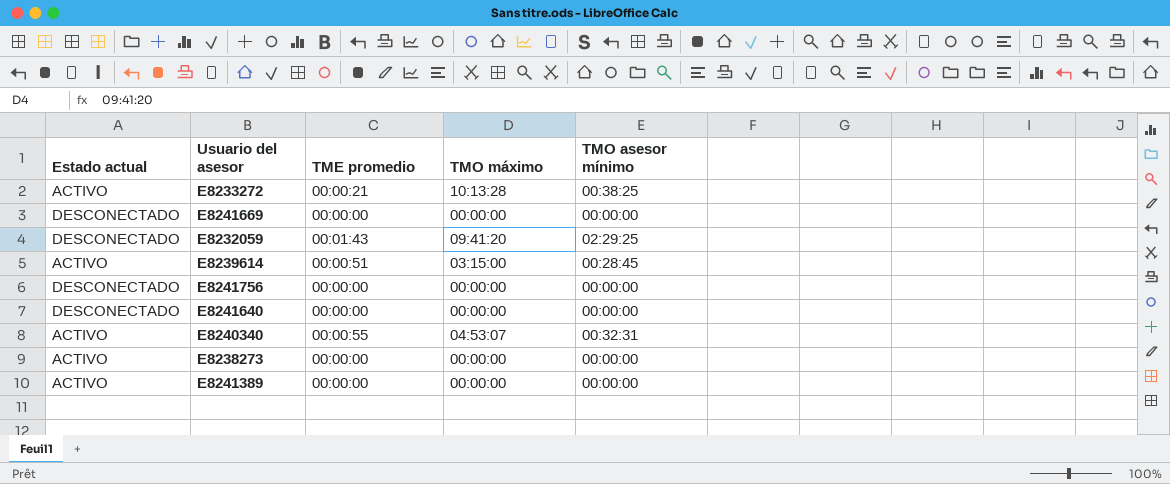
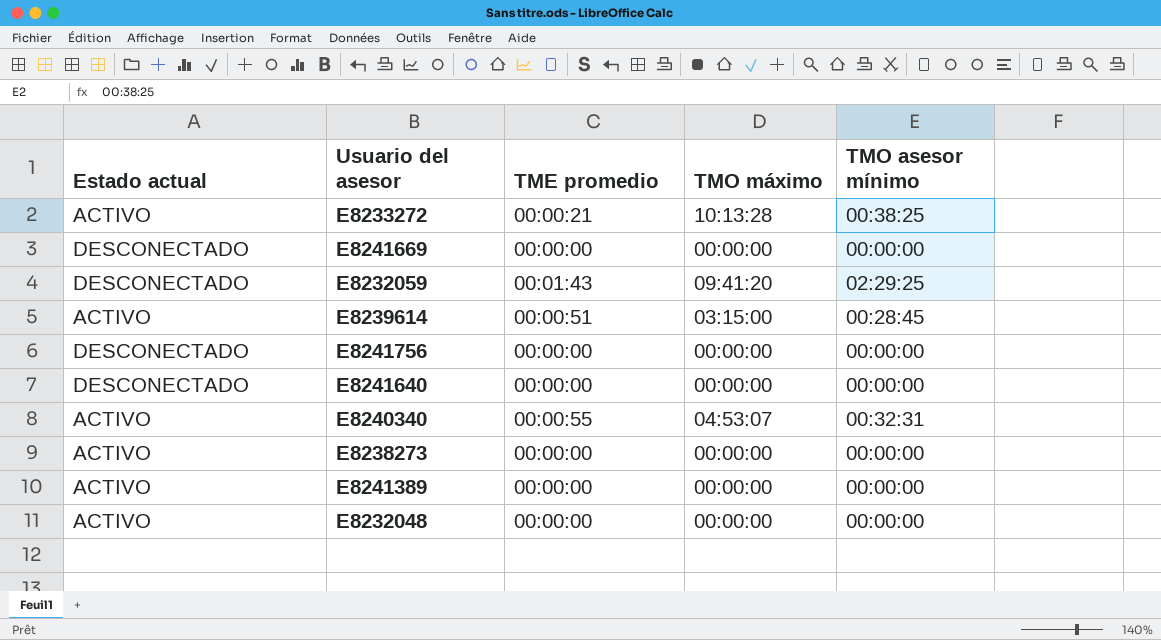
row E8232048: none -> ACTIVO | 00:00:00 | 00:00:00 | 00:00:00

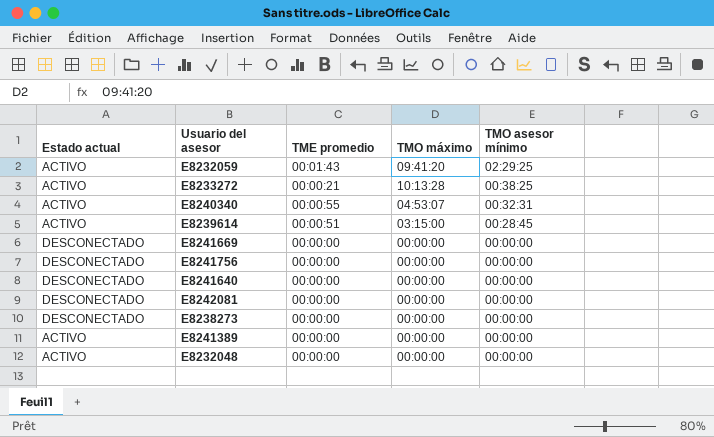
row order: none -> TMO asesor mínimo descending
E8232059 | Estado actual: DESCONECTADO -> ACTIVO
row E8242081: none -> DESCONECTADO | 00:00:00 | 00:00:00 | 00:00:00
E8238273 | Estado actual: ACTIVO -> DESCONECTADO

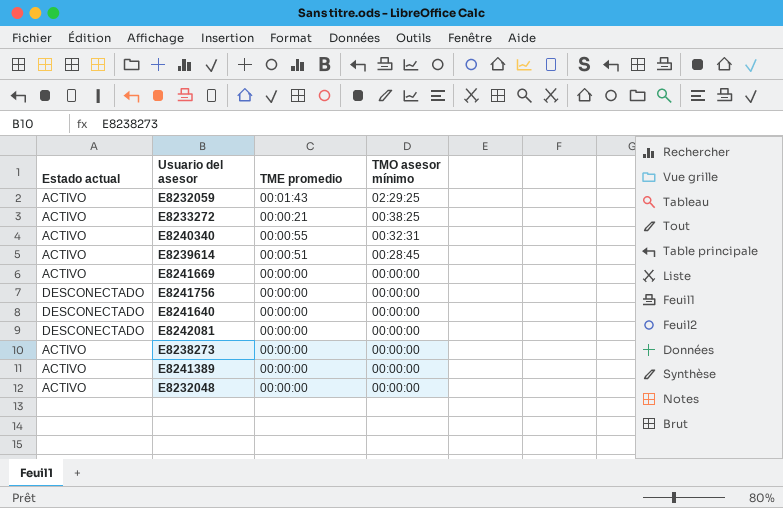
column TMO máximo | position: 4 -> none
E8241669 | Estado actual: DESCONECTADO -> ACTIVO
E8238273 | Estado actual: DESCONECTADO -> ACTIVO

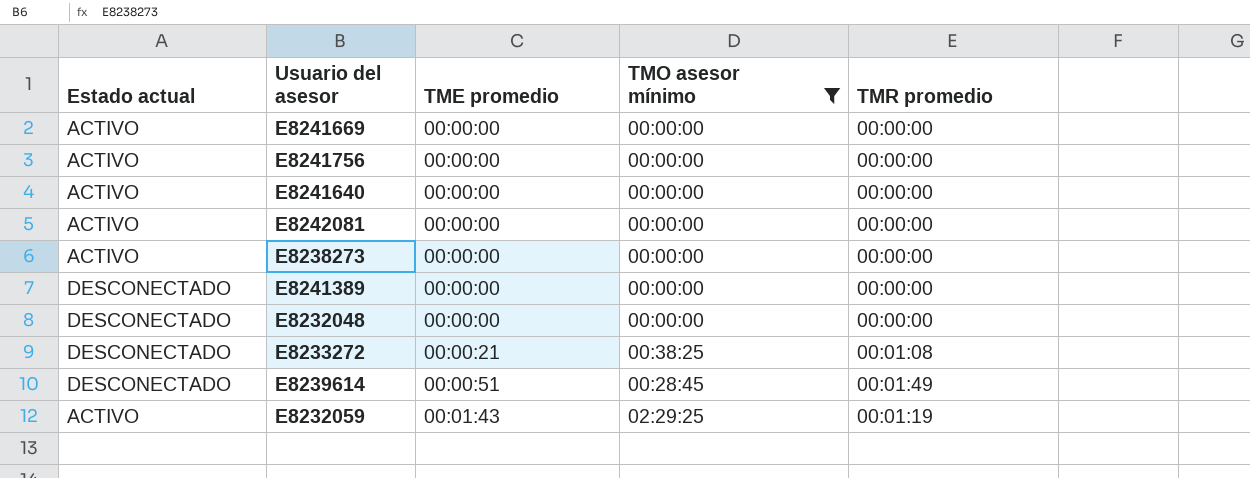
filter: none -> TMO asesor mínimo != 00:32:31
row order: TMO asesor mínimo descending -> TME promedio ascending
column TMR promedio | position: none -> 5
E8241756 | Estado actual: DESCONECTADO -> ACTIVO
E8241640 | Estado actual: DESCONECTADO -> ACTIVO
E8242081 | Estado actual: DESCONECTADO -> ACTIVO
E8241389 | Estado actual: ACTIVO -> DESCONECTADO
E8232048 | Estado actual: ACTIVO -> DESCONECTADO
E8233272 | Estado actual: ACTIVO -> DESCONECTADO
E8239614 | Estado actual: ACTIVO -> DESCONECTADO

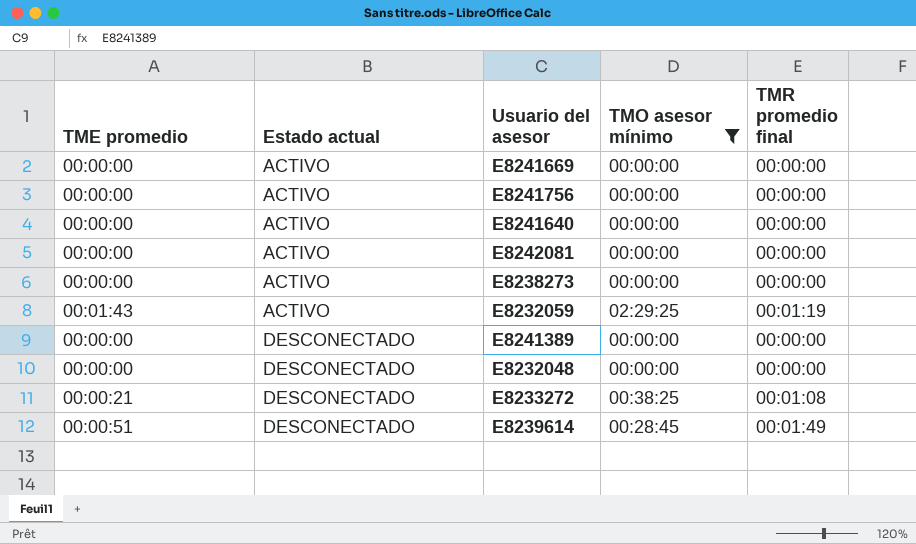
row order: TME promedio ascending -> Estado actual ascending
column TME promedio | position: 3 -> 1
column name: TMR promedio -> TMR promedio final

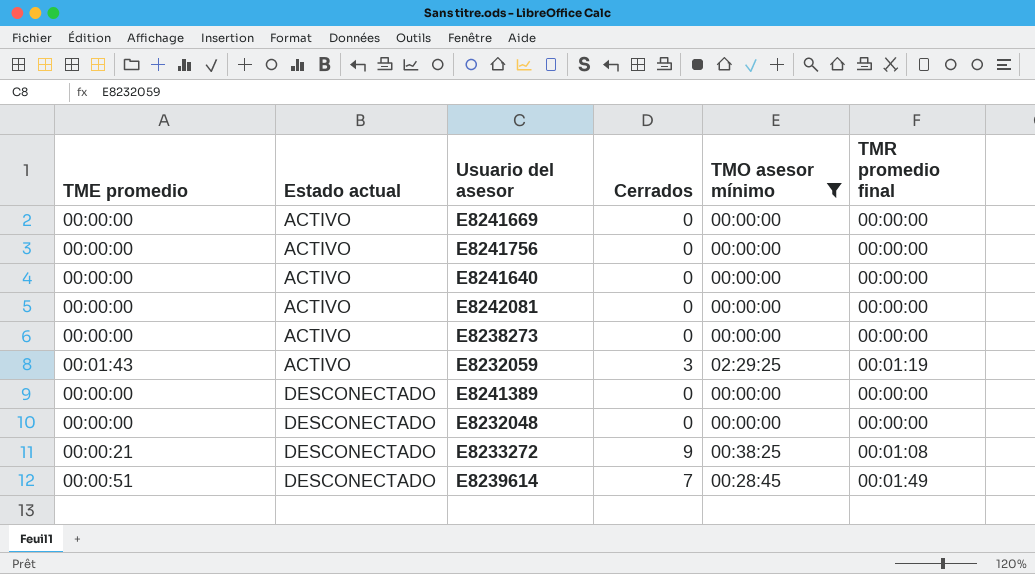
column Cerrados | position: none -> 4

